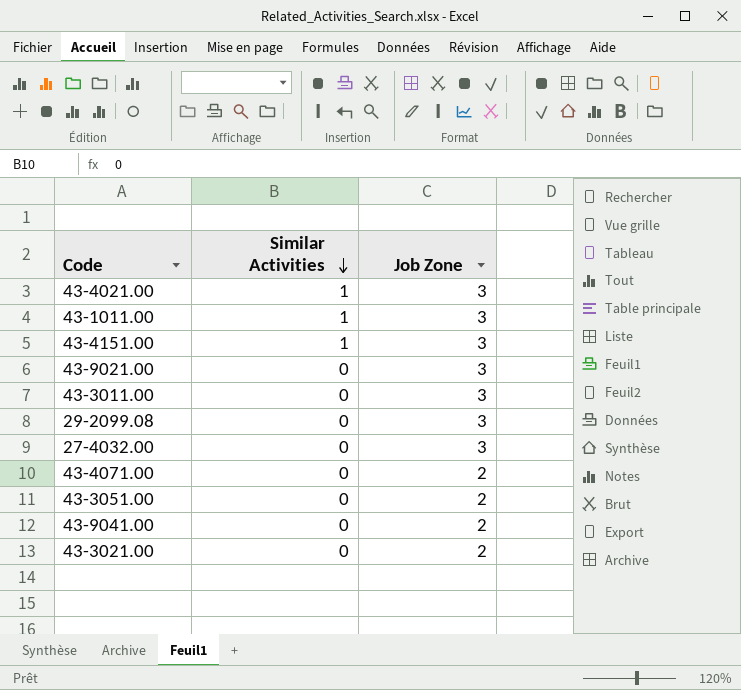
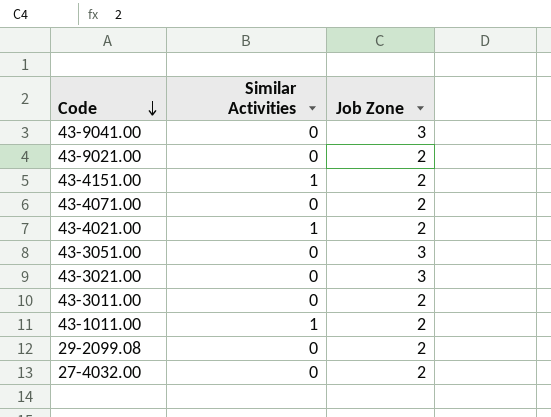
row order: Similar Activities descending -> Code descending
43-9041.00 | Job Zone: 2 -> 3
43-9021.00 | Job Zone: 3 -> 2
43-4151.00 | Job Zone: 3 -> 2
43-4021.00 | Job Zone: 3 -> 2
43-3051.00 | Job Zone: 2 -> 3
43-3021.00 | Job Zone: 2 -> 3
43-3011.00 | Job Zone: 3 -> 2
43-1011.00 | Job Zone: 3 -> 2
29-2099.08 | Job Zone: 3 -> 2
27-4032.00 | Job Zone: 3 -> 2

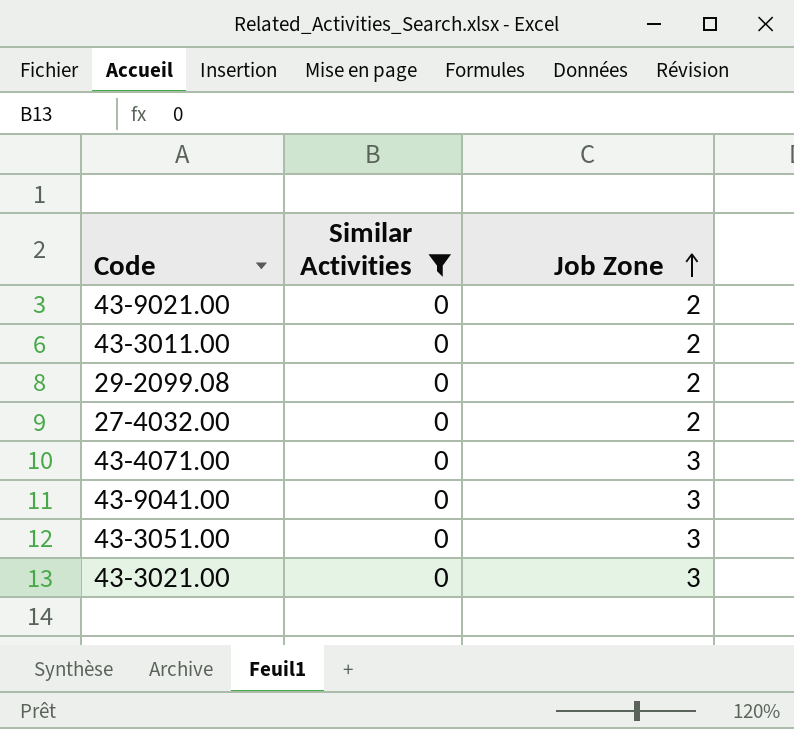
filter: none -> Similar Activities = 0
row order: Code descending -> Job Zone ascending
43-4071.00 | Job Zone: 2 -> 3

